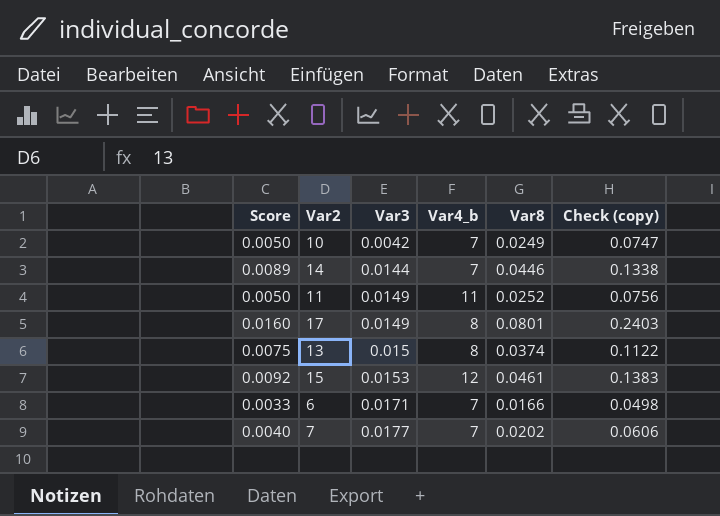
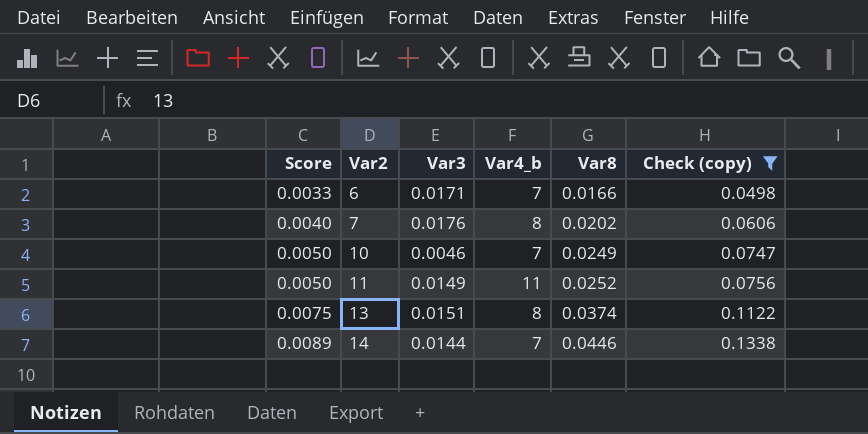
filter: none -> Check (copy) <= 0.1338
row order: Var3 ascending -> Score ascending
7 | Var3: 0.0177 -> 0.0176
7 | Var4_b: 7 -> 8
10 | Var3: 0.0042 -> 0.0046
13 | Var3: 0.015 -> 0.0151

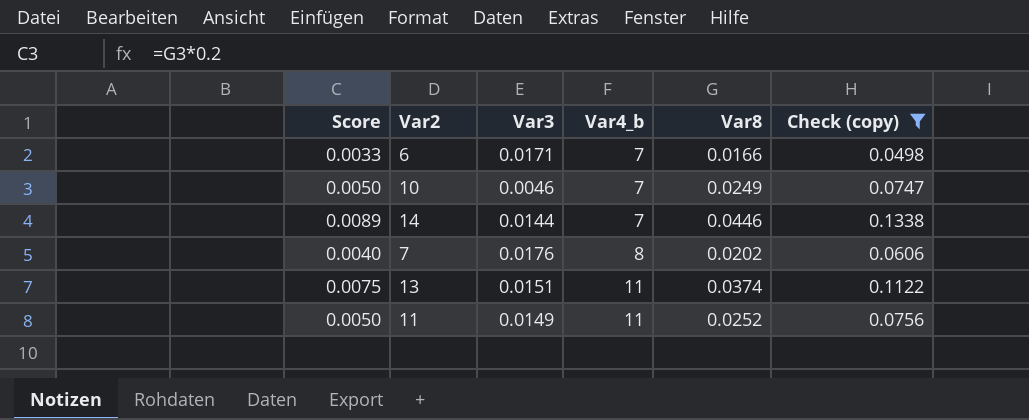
row order: Score ascending -> Var4_b ascending
13 | Var4_b: 8 -> 11

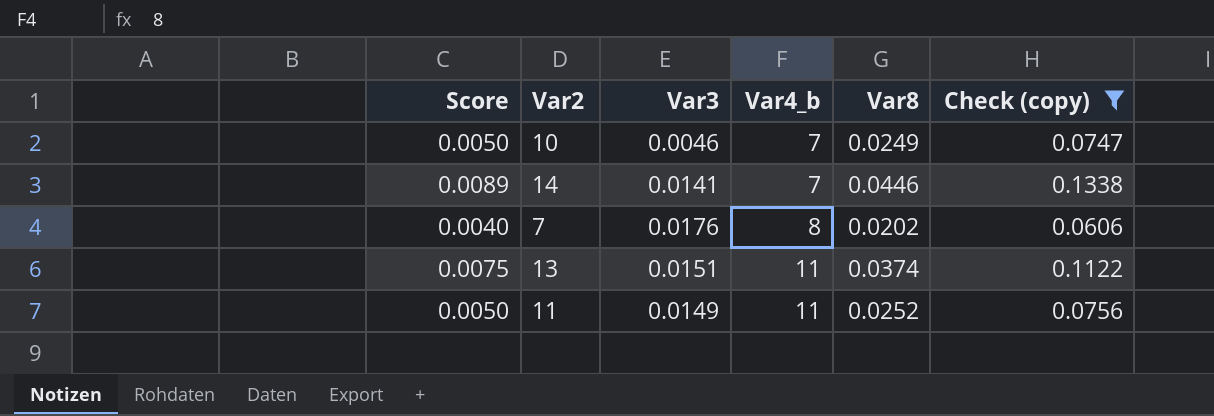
row 6: 0.0033 | 0.0171 | 7 | 0.0166 | 0.0498 -> none
14 | Var3: 0.0144 -> 0.0141

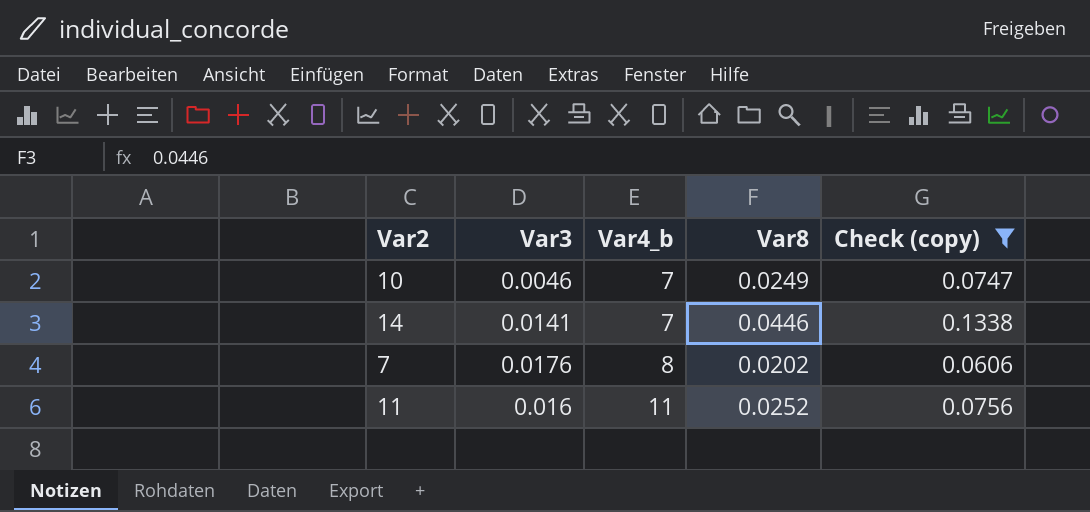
column Score | formula: [Var8] * 0.2 -> none
row 13: 0.0075 | 0.0151 | 11 | 0.0374 | 0.1122 -> none
11 | Var3: 0.0149 -> 0.016

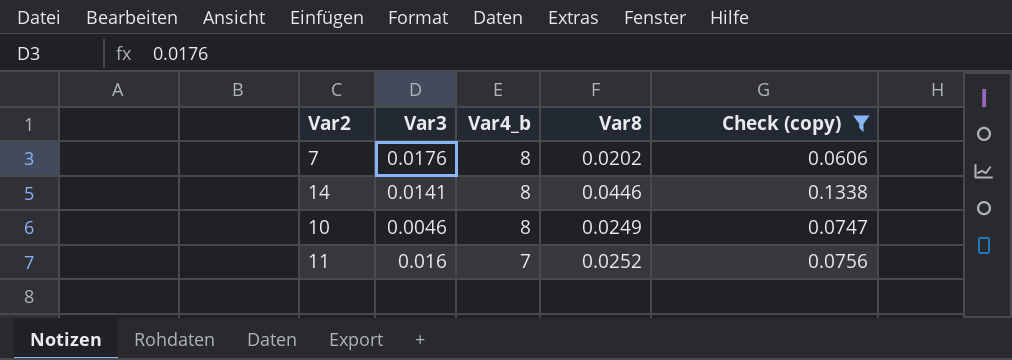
row order: Var4_b ascending -> Var4_b descending
14 | Var4_b: 7 -> 8
10 | Var4_b: 7 -> 8
11 | Var4_b: 11 -> 7

